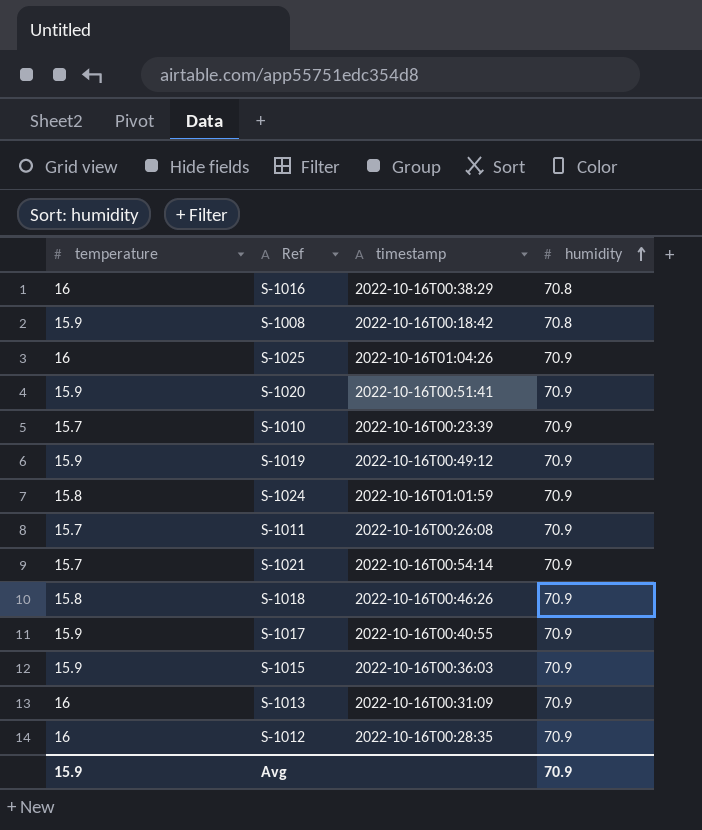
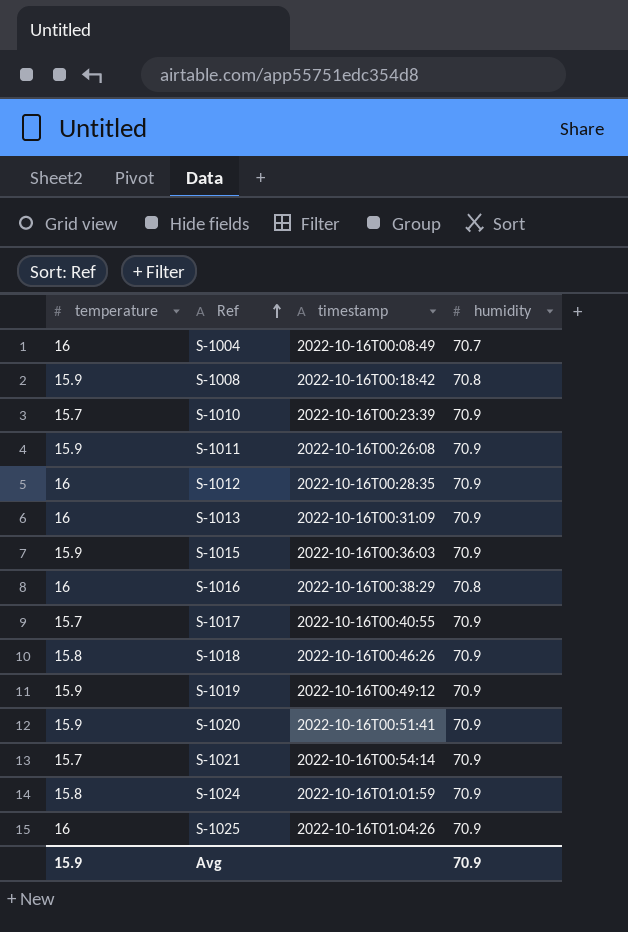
row order: humidity ascending -> Ref ascending
row S-1004: none -> 16 | 2022-10-16T00:08:49 | 70.7
S-1011 | temperature: 15.7 -> 15.9
S-1017 | temperature: 15.9 -> 15.7

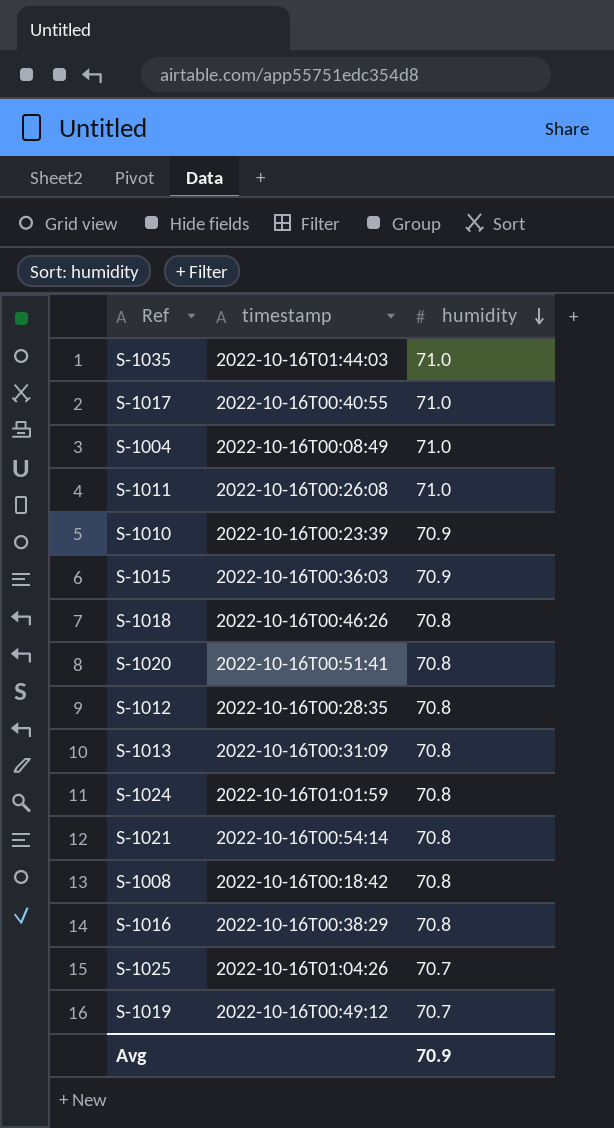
row order: Ref ascending -> humidity descending
column temperature | position: 1 -> none
row S-1035: none -> 2022-10-16T01:44:03 | 71.0
S-1017 | humidity: 70.9 -> 71.0
S-1004 | humidity: 70.7 -> 71.0
S-1011 | humidity: 70.9 -> 71.0
S-1018 | humidity: 70.9 -> 70.8
S-1020 | humidity: 70.9 -> 70.8
S-1012 | humidity: 70.9 -> 70.8
S-1013 | humidity: 70.9 -> 70.8
S-1024 | humidity: 70.9 -> 70.8
S-1021 | humidity: 70.9 -> 70.8
S-1025 | humidity: 70.9 -> 70.7
S-1019 | humidity: 70.9 -> 70.7

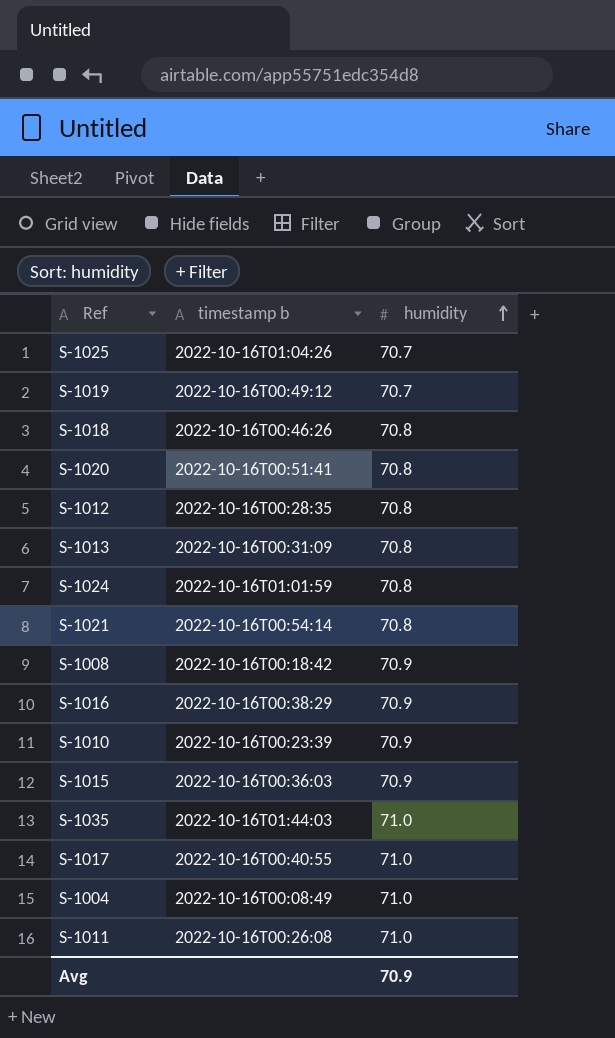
row order: humidity descending -> humidity ascending
column name: timestamp -> timestamp b
S-1008 | humidity: 70.8 -> 70.9
S-1016 | humidity: 70.8 -> 70.9

